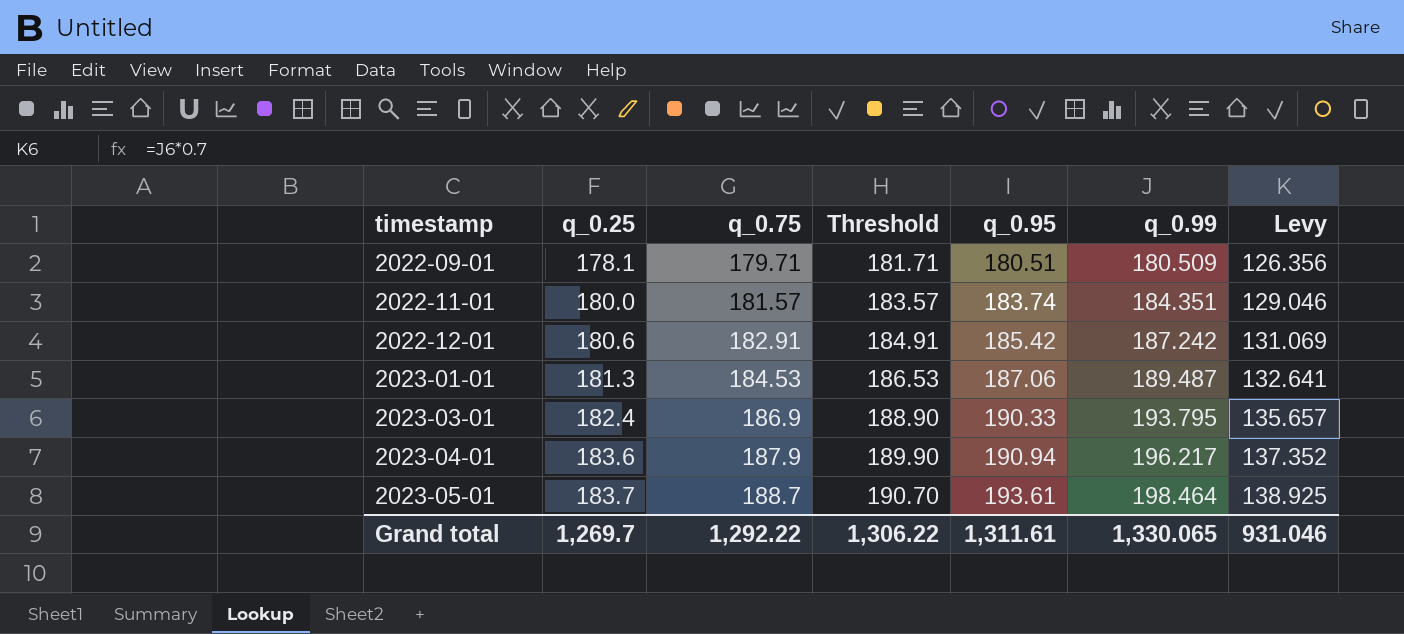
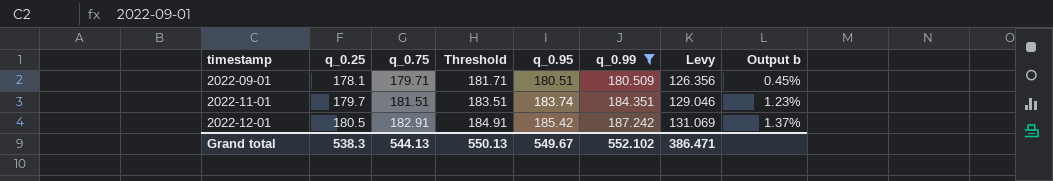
filter: none -> q_0.99 <= 187.242
column Output b | formula: none -> ([q_0.95] - [q_0.75]) / [q_0.75]
2022-11-01 | q_0.25: 180.0 -> 179.7
2022-11-01 | q_0.75: 181.57 -> 181.51
2022-11-01 | Threshold: 183.57 -> 183.51
2022-12-01 | q_0.25: 180.6 -> 180.5
Grand total | q_0.25: 1,269.7 -> 538.3
Grand total | q_0.75: 1,292.22 -> 544.13
Grand total | Threshold: 1,306.22 -> 550.13
Grand total | q_0.95: 1,311.61 -> 549.67
Grand total | q_0.99: 1,330.065 -> 552.102
Grand total | Levy: 931.046 -> 386.471

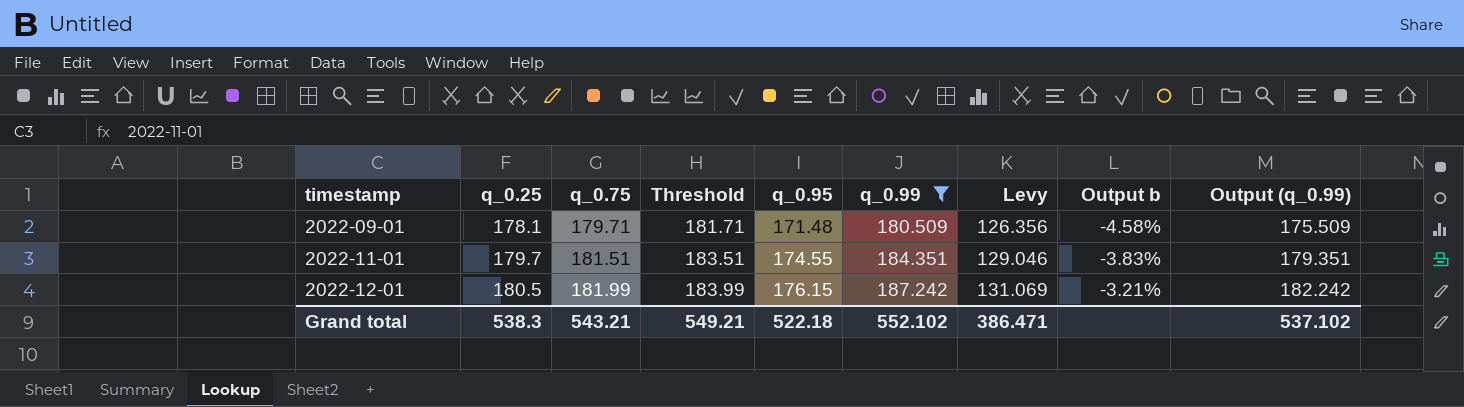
column Output (q_0.99) | formula: none -> [q_0.99] - 5
2022-09-01 | q_0.95: 180.51 -> 171.48
2022-09-01 | Output b: 0.45% -> -4.58%
2022-11-01 | q_0.95: 183.74 -> 174.55
2022-11-01 | Output b: 1.23% -> -3.83%
2022-12-01 | q_0.75: 182.91 -> 181.99
2022-12-01 | Threshold: 184.91 -> 183.99
2022-12-01 | q_0.95: 185.42 -> 176.15
2022-12-01 | Output b: 1.37% -> -3.21%
Grand total | q_0.75: 544.13 -> 543.21
Grand total | Threshold: 550.13 -> 549.21
Grand total | q_0.95: 549.67 -> 522.18

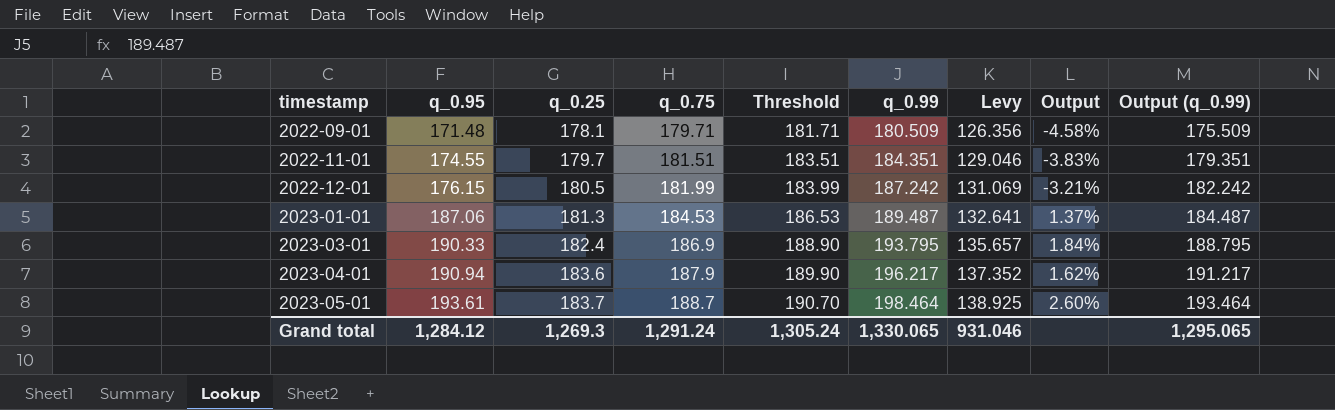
filter: q_0.99 <= 187.242 -> none
column q_0.95 | position: 5 -> 2
column name: Output b -> Output
Grand total | q_0.95: 522.18 -> 1,284.12
Grand total | q_0.25: 538.3 -> 1,269.3
Grand total | q_0.75: 543.21 -> 1,291.24
Grand total | Threshold: 549.21 -> 1,305.24
Grand total | q_0.99: 552.102 -> 1,330.065
Grand total | Levy: 386.471 -> 931.046
Grand total | Output (q_0.99): 537.102 -> 1,295.065

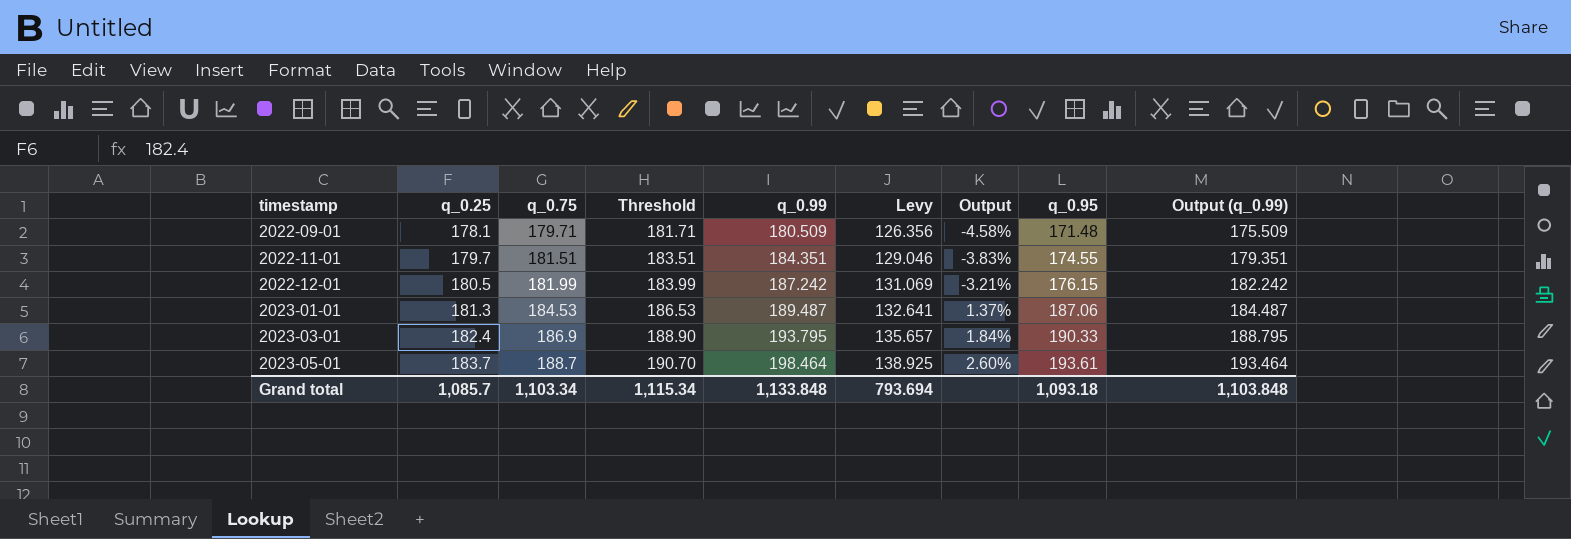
column q_0.95 | position: 2 -> 8
row 2023-04-01: 190.94 | 183.6 | 187.9 | 189.90 | 196.217 | 137.352 | 1.62% | 191.217 -> none
Grand total | q_0.25: 1,269.3 -> 1,085.7
Grand total | q_0.75: 1,291.24 -> 1,103.34
Grand total | Threshold: 1,305.24 -> 1,115.34
Grand total | q_0.99: 1,330.065 -> 1,133.848
Grand total | Levy: 931.046 -> 793.694
Grand total | q_0.95: 1,284.12 -> 1,093.18
Grand total | Output (q_0.99): 1,295.065 -> 1,103.848

